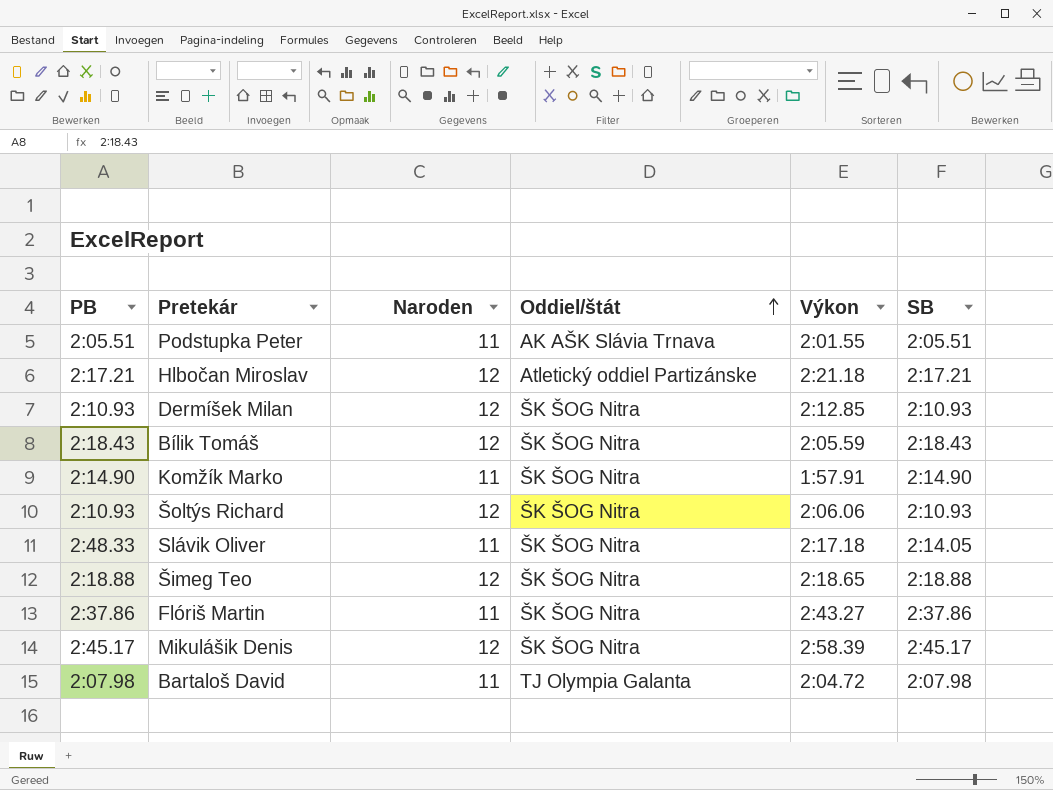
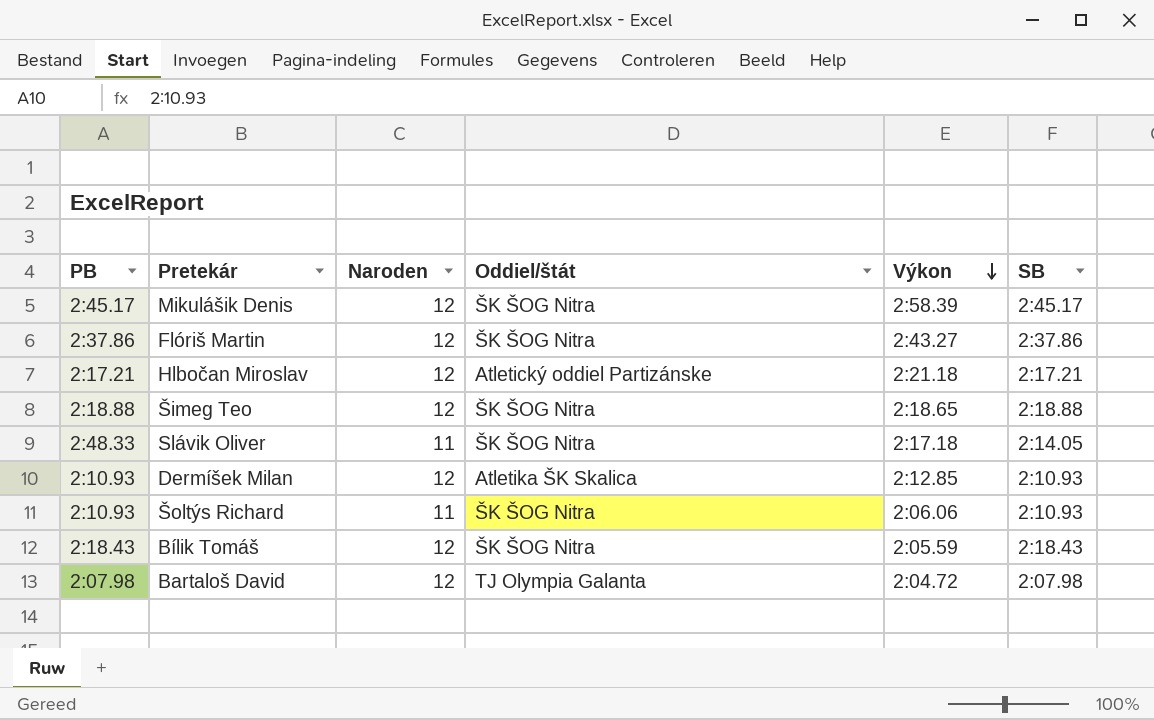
row order: Oddiel/štát ascending -> Výkon descending
row Podstupka Peter: 2:05.51 | 11 | AK AŠK Slávia Trnava | 2:01.55 | 2:05.51 -> none
row Komžík Marko: 2:14.90 | 11 | ŠK ŠOG Nitra | 1:57.91 | 2:14.90 -> none
Flóriš Martin | Naroden: 11 -> 12
Dermíšek Milan | Oddiel/štát: ŠK ŠOG Nitra -> Atletika ŠK Skalica
Šoltýs Richard | Naroden: 12 -> 11
Bartaloš David | Naroden: 11 -> 12

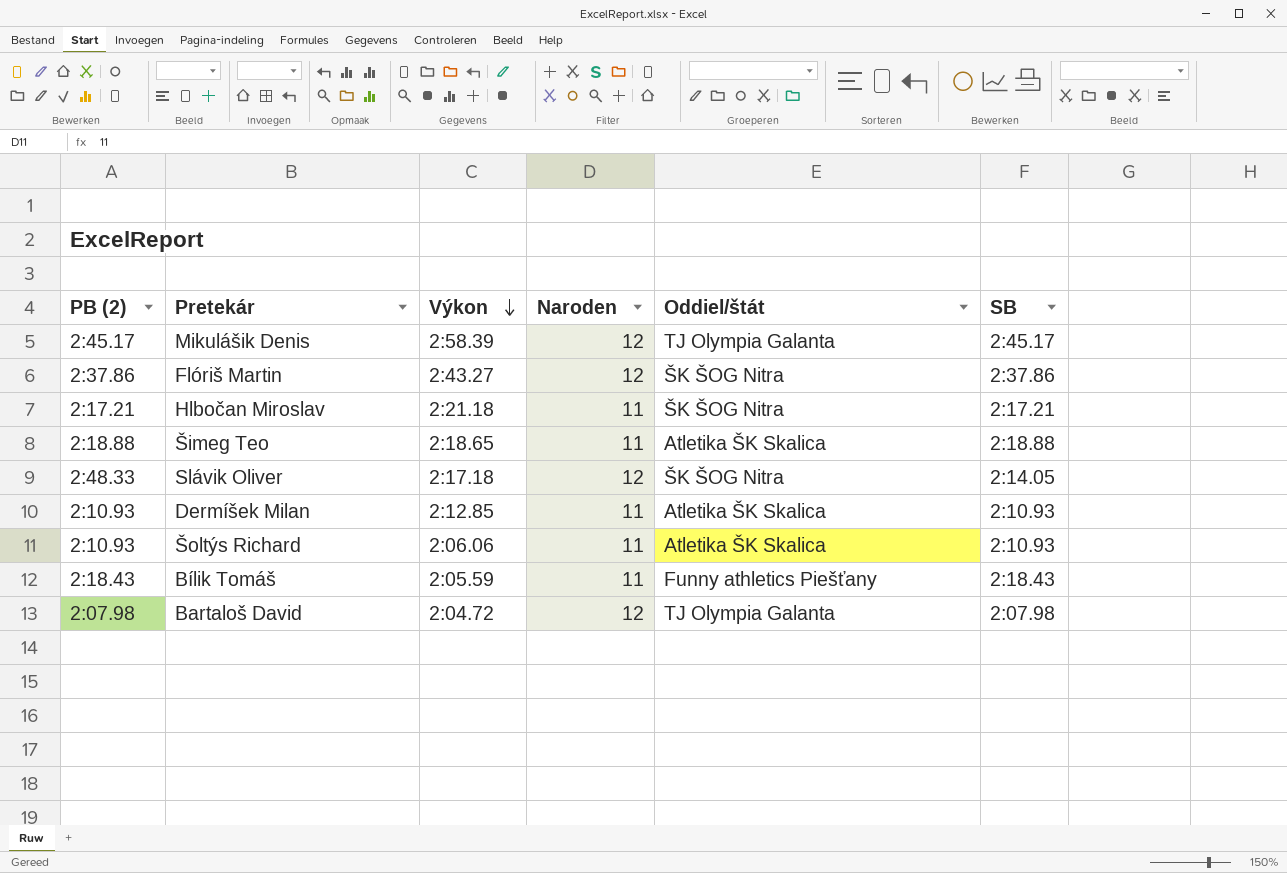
column name: PB -> PB (2)
column Výkon | position: 5 -> 3
Mikulášik Denis | Oddiel/štát: ŠK ŠOG Nitra -> TJ Olympia Galanta
Hlbočan Miroslav | Naroden: 12 -> 11
Hlbočan Miroslav | Oddiel/štát: Atletický oddiel Partizánske -> ŠK ŠOG Nitra
Šimeg Teo | Naroden: 12 -> 11
Šimeg Teo | Oddiel/štát: ŠK ŠOG Nitra -> Atletika ŠK Skalica
Slávik Oliver | Naroden: 11 -> 12
Dermíšek Milan | Naroden: 12 -> 11
Šoltýs Richard | Oddiel/štát: ŠK ŠOG Nitra -> Atletika ŠK Skalica
Bílik Tomáš | Naroden: 12 -> 11
Bílik Tomáš | Oddiel/štát: ŠK ŠOG Nitra -> Funny athletics Piešťany

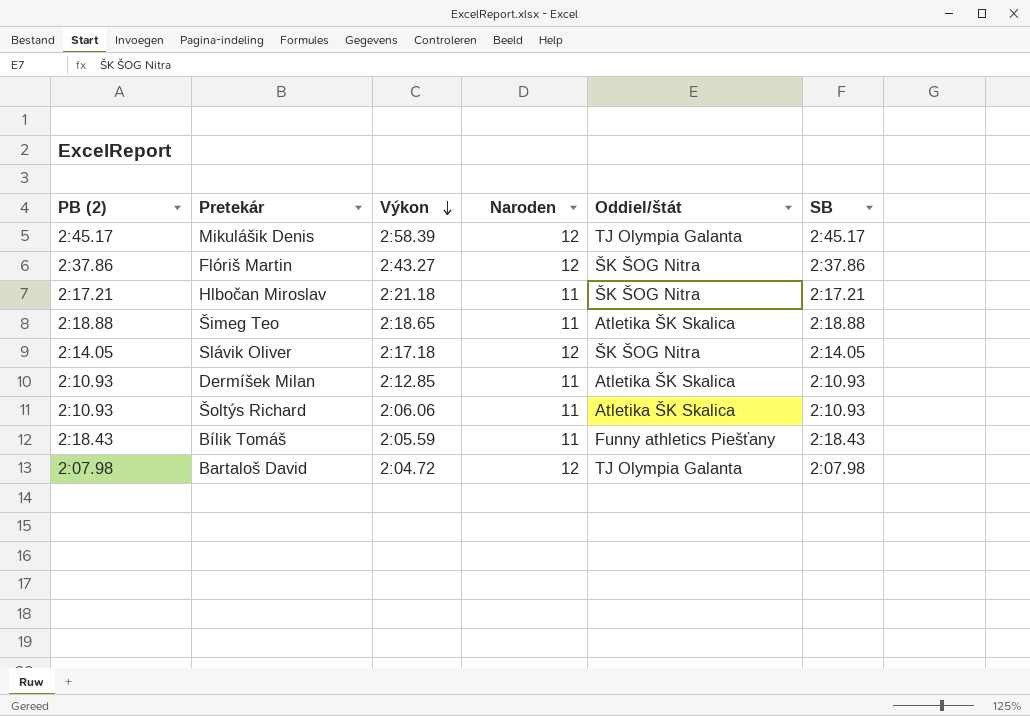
Slávik Oliver | PB (2): 2:48.33 -> 2:14.05

